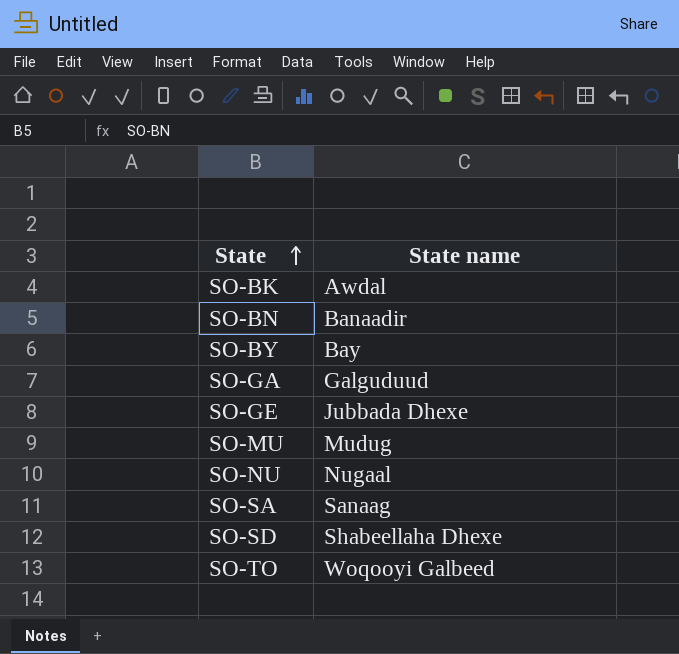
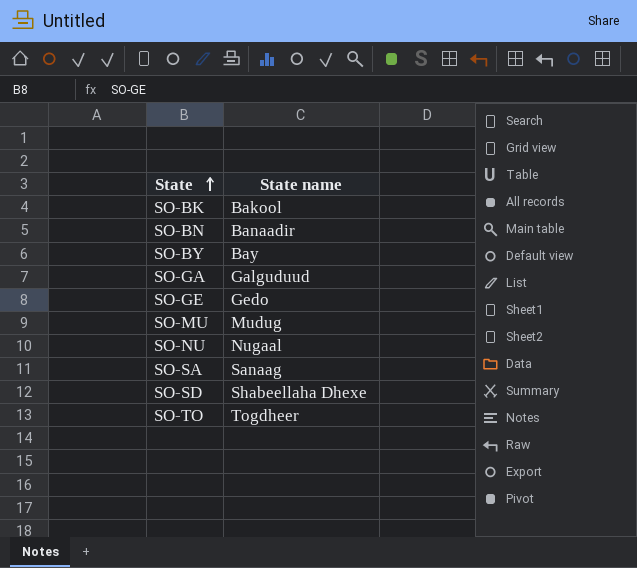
SO-BK | State name: Awdal -> Bakool
SO-GE | State name: Jubbada Dhexe -> Gedo
SO-TO | State name: Woqooyi Galbeed -> Togdheer

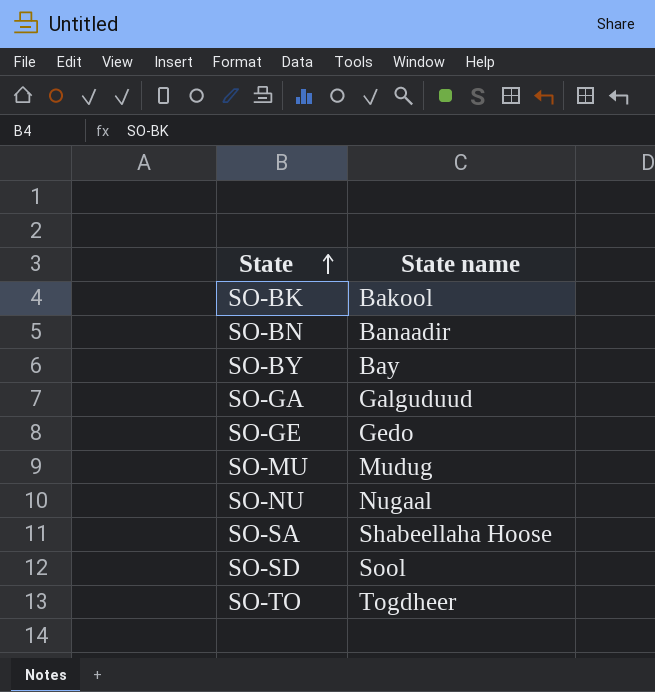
SO-SA | State name: Sanaag -> Shabeellaha Hoose
SO-SD | State name: Shabeellaha Dhexe -> Sool

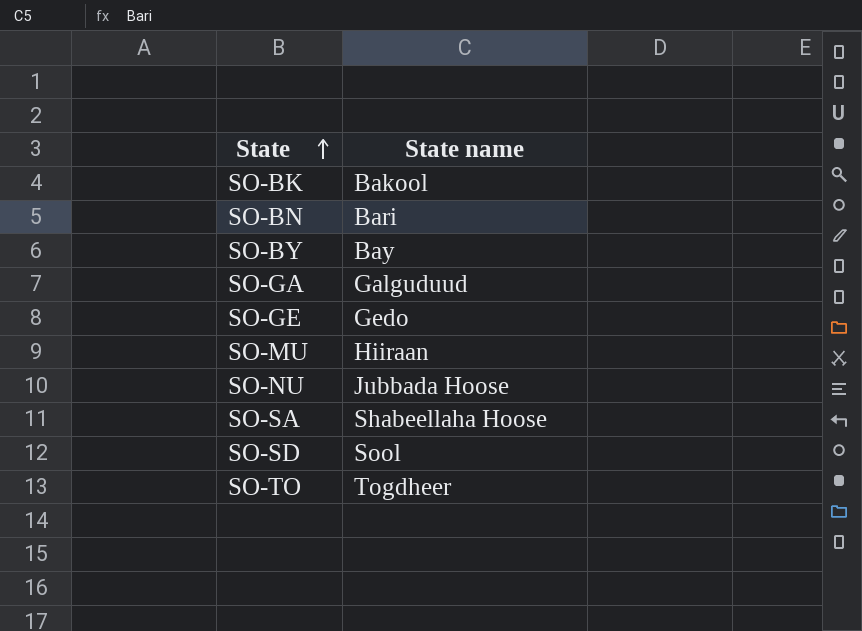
SO-BN | State name: Banaadir -> Bari
SO-MU | State name: Mudug -> Hiiraan
SO-NU | State name: Nugaal -> Jubbada Hoose

